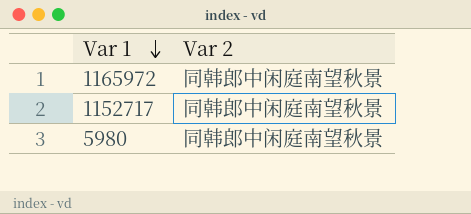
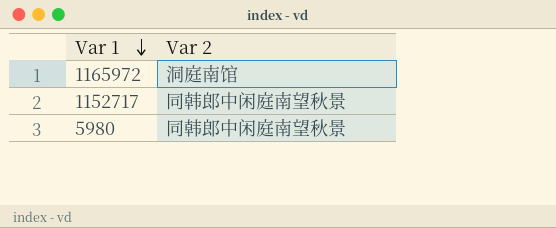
1165972 | Var 2: 同韩郎中闲庭南望秋景 -> 洞庭南馆

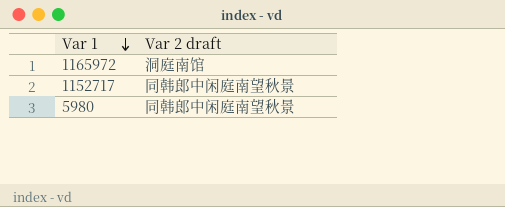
column name: Var 2 -> Var 2 draft

